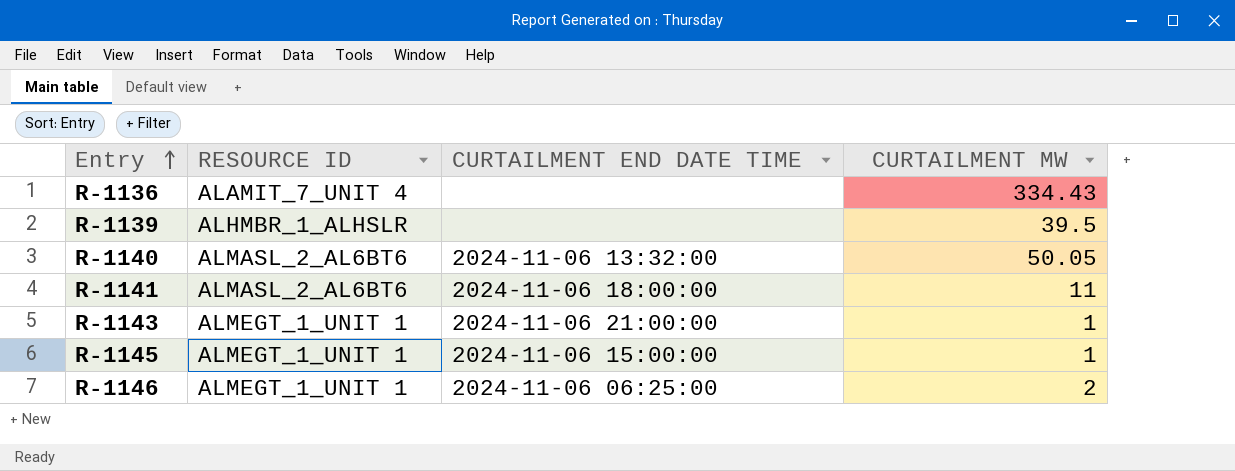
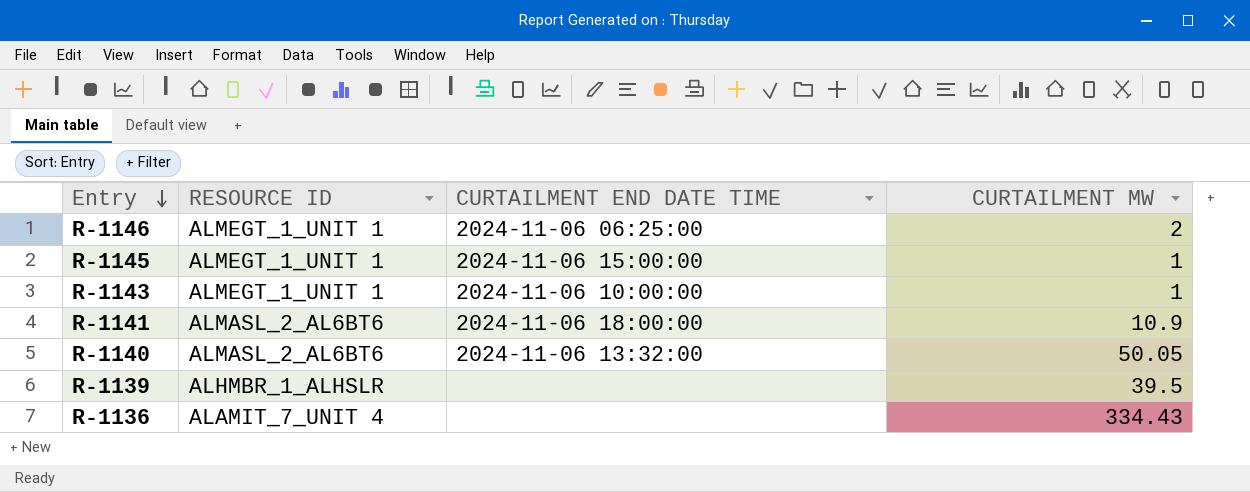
row order: Entry ascending -> Entry descending
R-1143 | CURTAILMENT END DATE TIME: 2024-11-06 21:00:00 -> 2024-11-06 10:00:00
R-1141 | CURTAILMENT MW: 11 -> 10.9

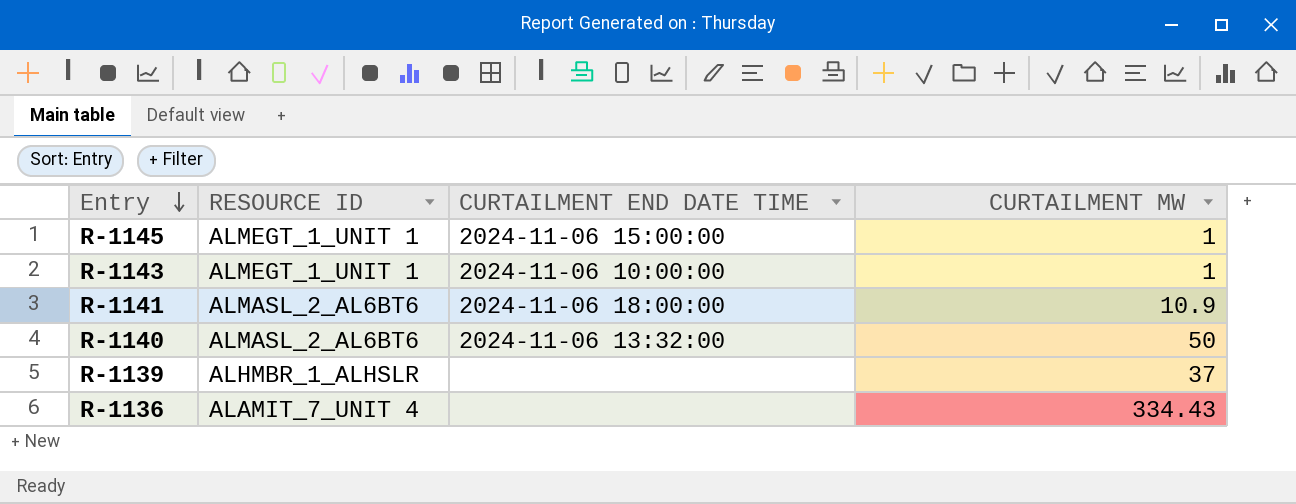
row R-1146: ALMEGT_1_UNIT 1 | 2024-11-06 06:25:00 | 2 -> none
R-1140 | CURTAILMENT MW: 50.05 -> 50
R-1139 | CURTAILMENT MW: 39.5 -> 37

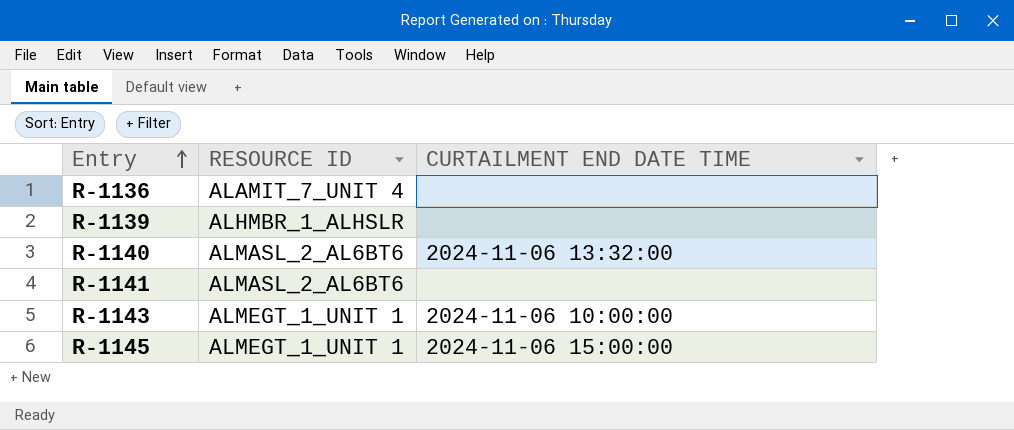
row order: Entry descending -> Entry ascending
column CURTAILMENT MW | position: 4 -> none
R-1141 | CURTAILMENT END DATE TIME: 2024-11-06 18:00:00 -> none

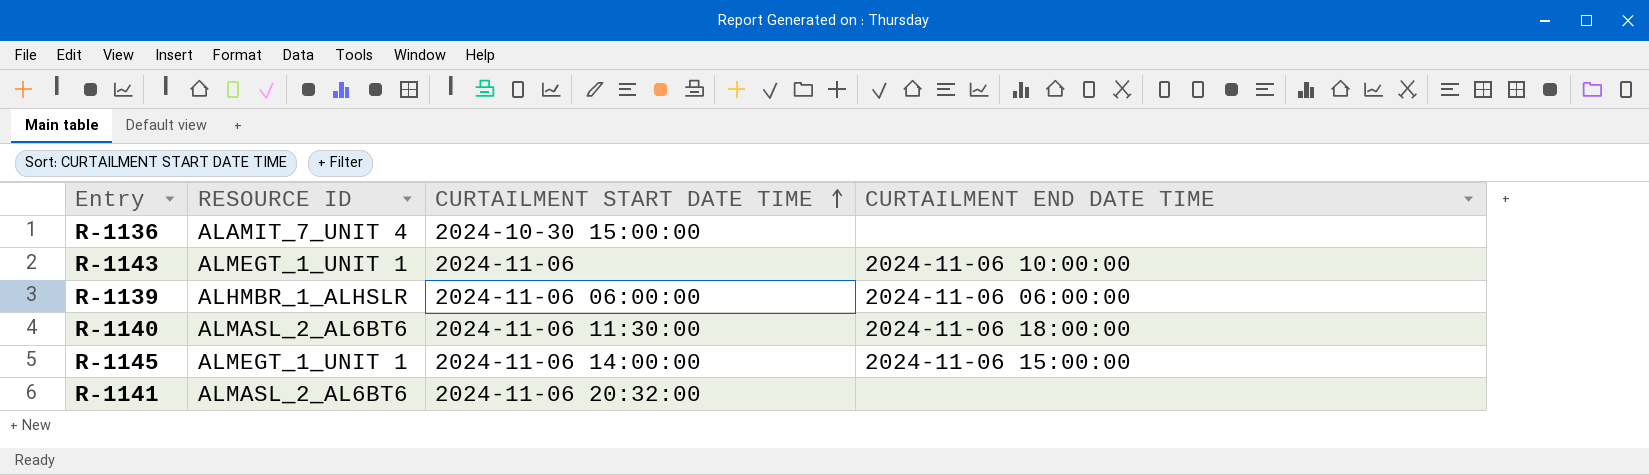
row order: Entry ascending -> CURTAILMENT START DATE TIME ascending
column CURTAILMENT START DATE TIME | position: none -> 3
R-1139 | CURTAILMENT END DATE TIME: none -> 2024-11-06 06:00:00
R-1140 | CURTAILMENT END DATE TIME: 2024-11-06 13:32:00 -> 2024-11-06 18:00:00

